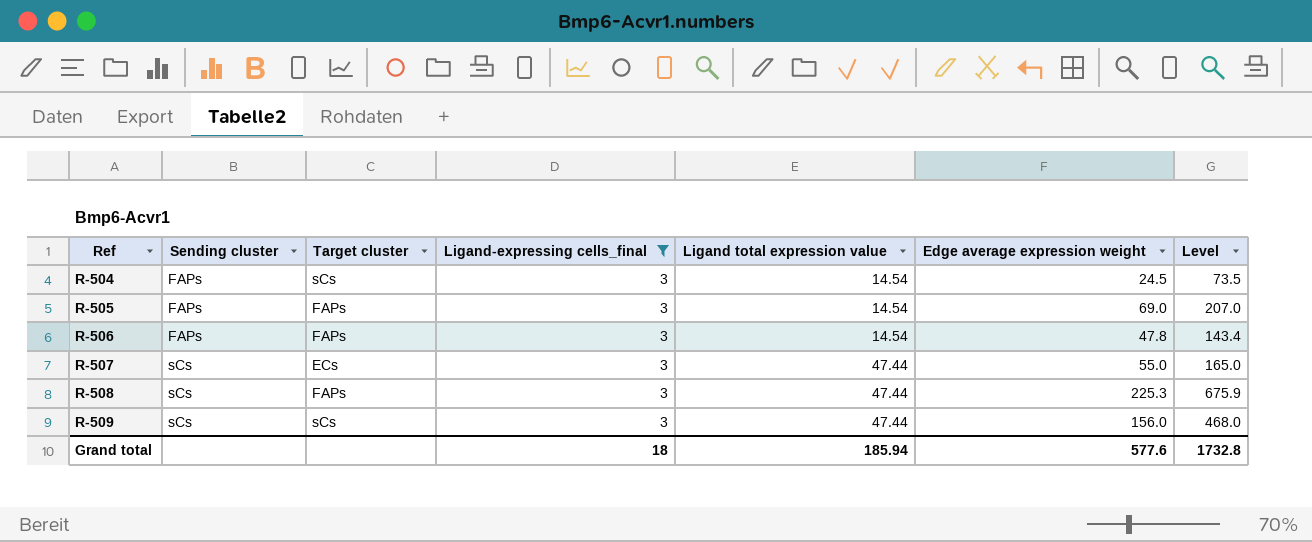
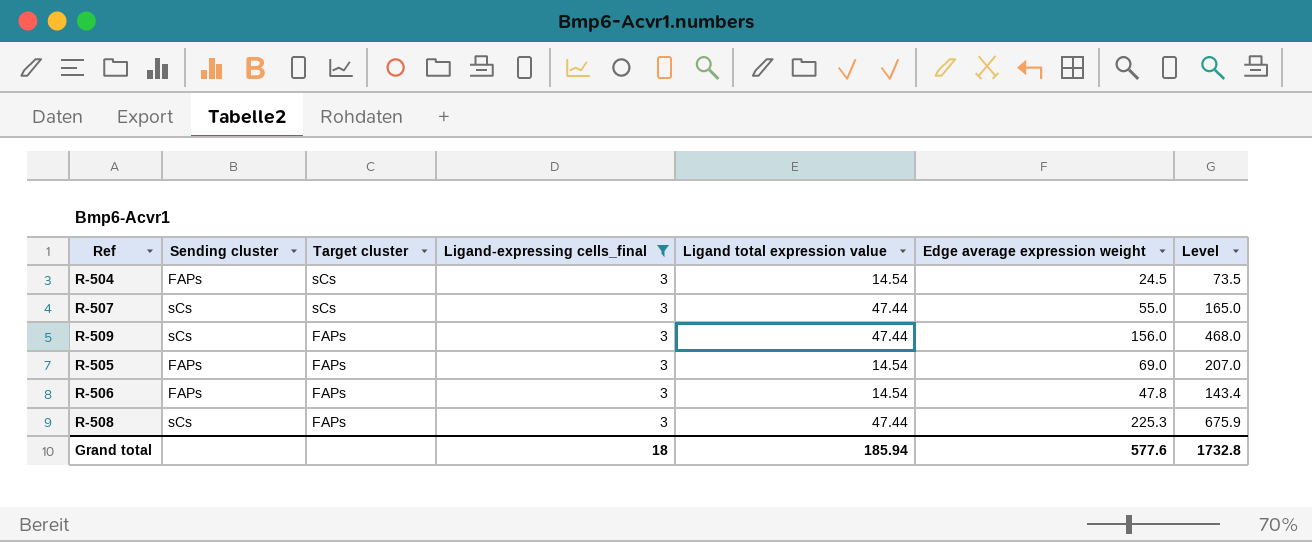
row order: Ref ascending -> Target cluster descending
R-507 | Target cluster: ECs -> sCs
R-509 | Target cluster: sCs -> FAPs

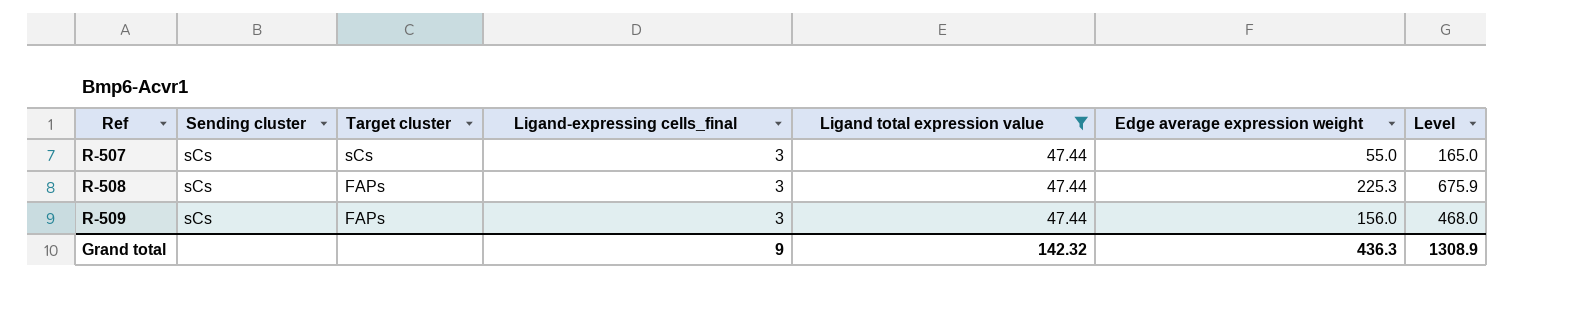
filter: Ligand-expressing cells_final = 3 -> Ligand total expression value = 47.44
row order: Target cluster descending -> Ref ascending
Grand total | Ligand-expressing cells_final: 18 -> 9
Grand total | Ligand total expression value: 185.94 -> 142.32
Grand total | Edge average expression weight: 577.6 -> 436.3
Grand total | Level: 1732.8 -> 1308.9

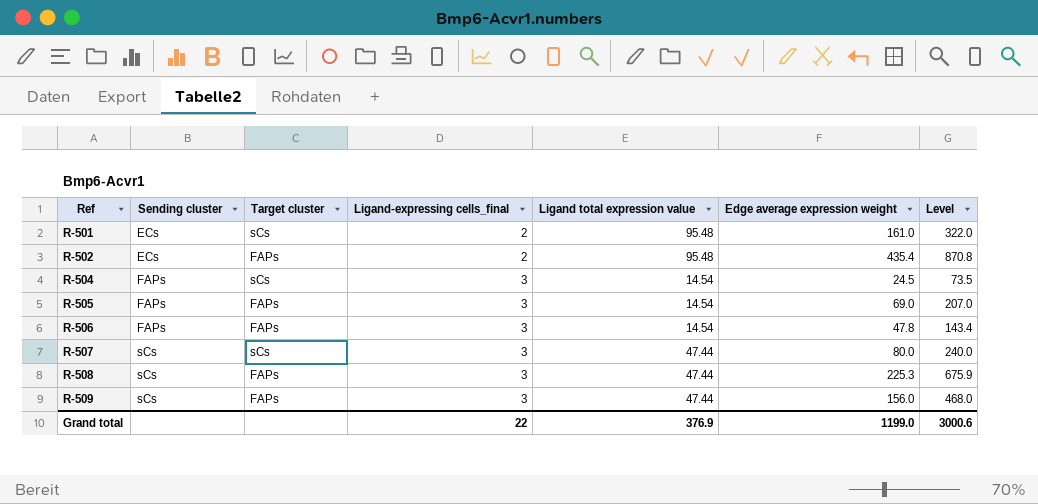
filter: Ligand total expression value = 47.44 -> none
R-507 | Edge average expression weight: 55.0 -> 80.0
R-507 | Level: 165.0 -> 240.0
Grand total | Ligand-expressing cells_final: 9 -> 22
Grand total | Ligand total expression value: 142.32 -> 376.9
Grand total | Edge average expression weight: 436.3 -> 1199.0
Grand total | Level: 1308.9 -> 3000.6

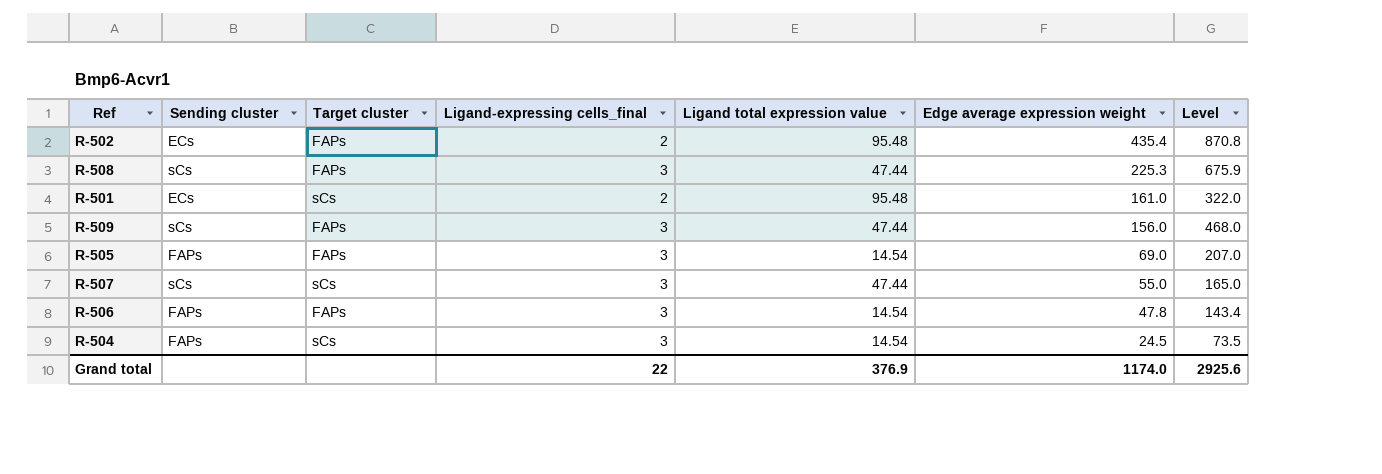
row order: Ref ascending -> Edge average expression weight descending
R-507 | Edge average expression weight: 80.0 -> 55.0
R-507 | Level: 240.0 -> 165.0
Grand total | Edge average expression weight: 1199.0 -> 1174.0
Grand total | Level: 3000.6 -> 2925.6

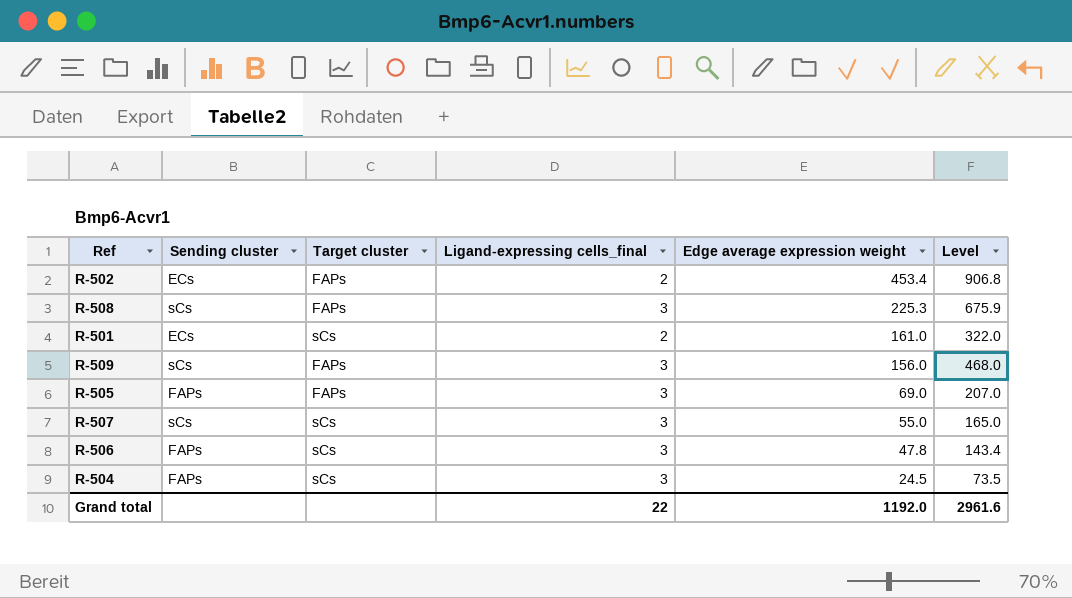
column Ligand total expression value | position: 5 -> none
R-502 | Edge average expression weight: 435.4 -> 453.4
R-502 | Level: 870.8 -> 906.8
R-506 | Target cluster: FAPs -> sCs
Grand total | Edge average expression weight: 1174.0 -> 1192.0
Grand total | Level: 2925.6 -> 2961.6

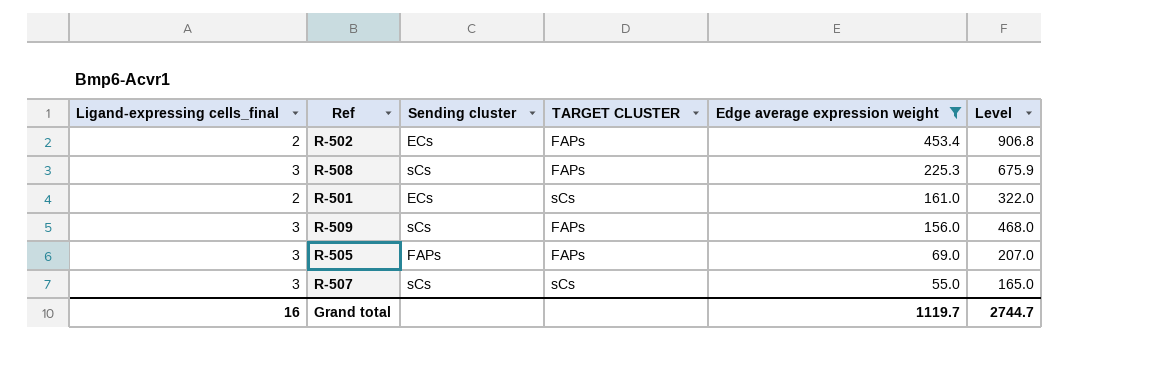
filter: none -> Edge average expression weight >= 55.0
column Ligand-expressing cells_final | position: 4 -> 1
column name: Target cluster -> TARGET CLUSTER
Grand total | Ligand-expressing cells_final: 22 -> 16
Grand total | Edge average expression weight: 1192.0 -> 1119.7
Grand total | Level: 2961.6 -> 2744.7

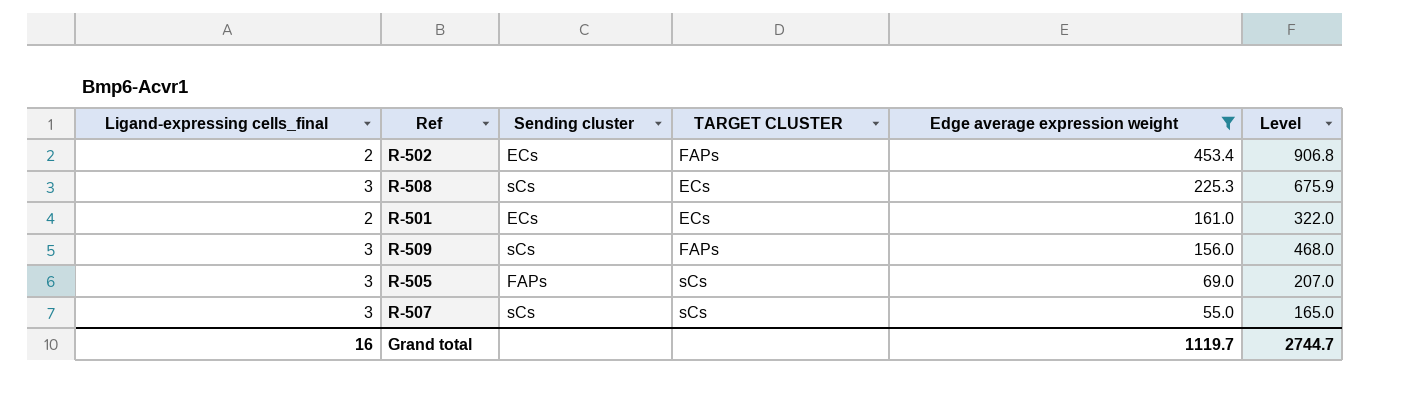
R-508 | TARGET CLUSTER: FAPs -> ECs
R-501 | TARGET CLUSTER: sCs -> ECs
R-505 | TARGET CLUSTER: FAPs -> sCs

